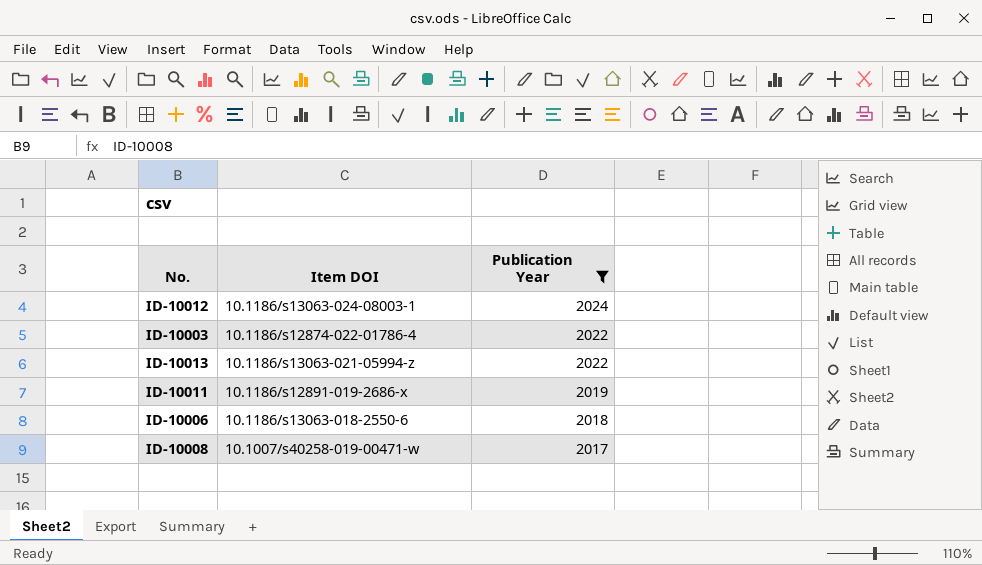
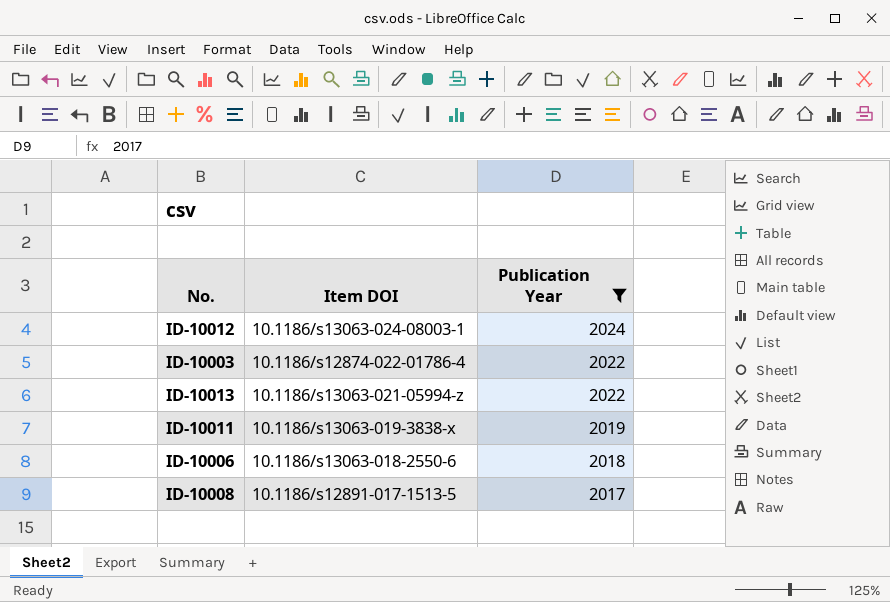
ID-10011 | Item DOI: 10.1186/s12891-019-2686-x -> 10.1186/s13063-019-3838-x
ID-10008 | Item DOI: 10.1007/s40258-019-00471-w -> 10.1186/s12891-017-1513-5

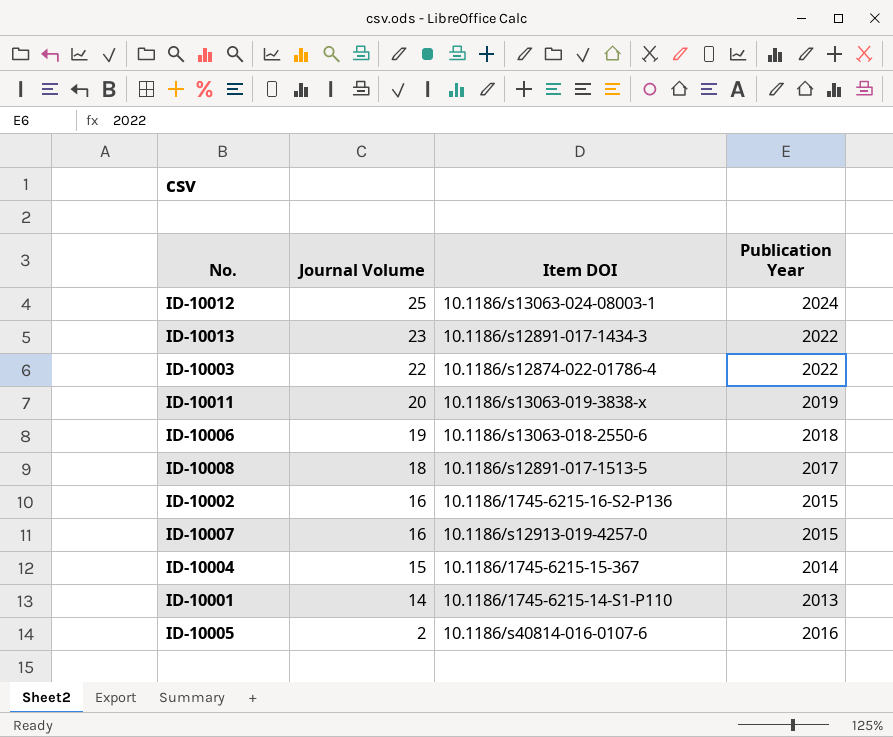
filter: Publication Year >= 2017 -> none
row order: Publication Year descending -> Journal Volume descending
column Journal Volume | position: none -> 2
ID-10013 | Item DOI: 10.1186/s13063-021-05994-z -> 10.1186/s12891-017-1434-3

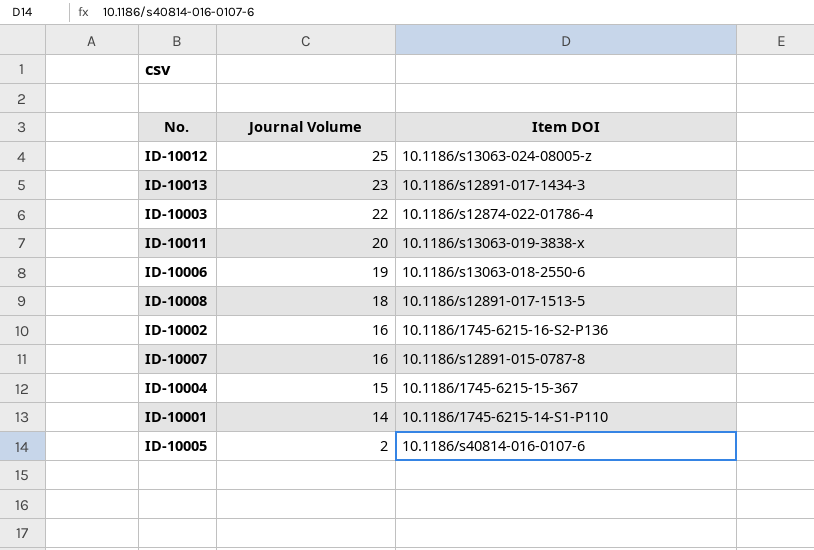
column Publication Year | position: 4 -> none
ID-10012 | Item DOI: 10.1186/s13063-024-08003-1 -> 10.1186/s13063-024-08005-z
ID-10007 | Item DOI: 10.1186/s12913-019-4257-0 -> 10.1186/s12891-015-0787-8

